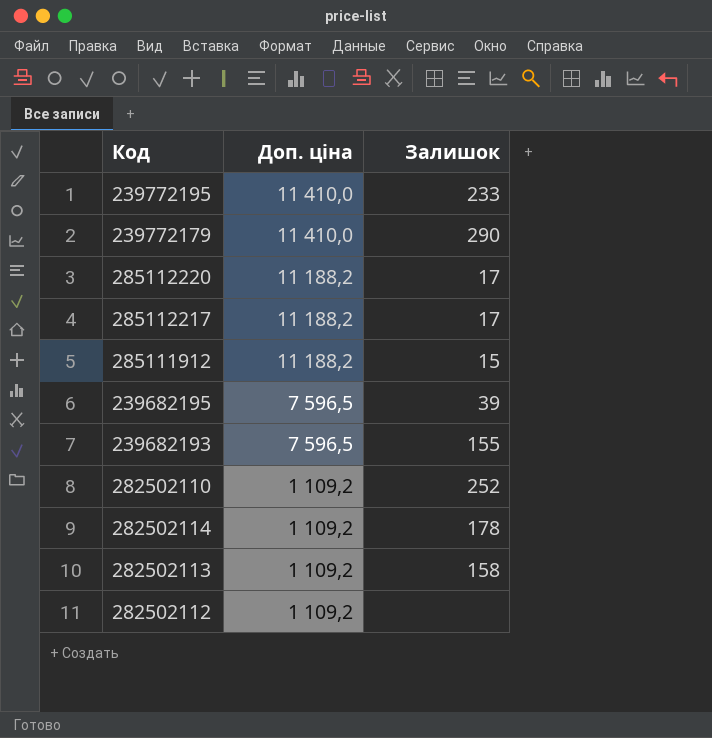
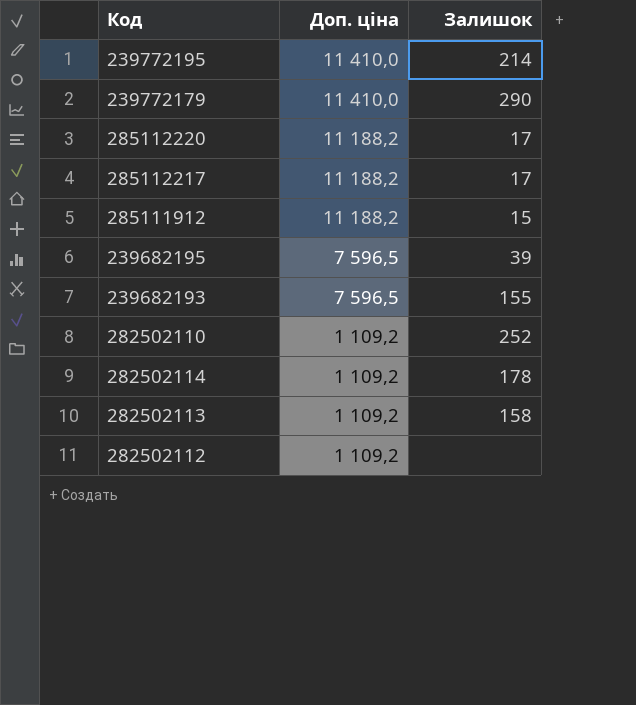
239772195 | Залишок: 233 -> 214

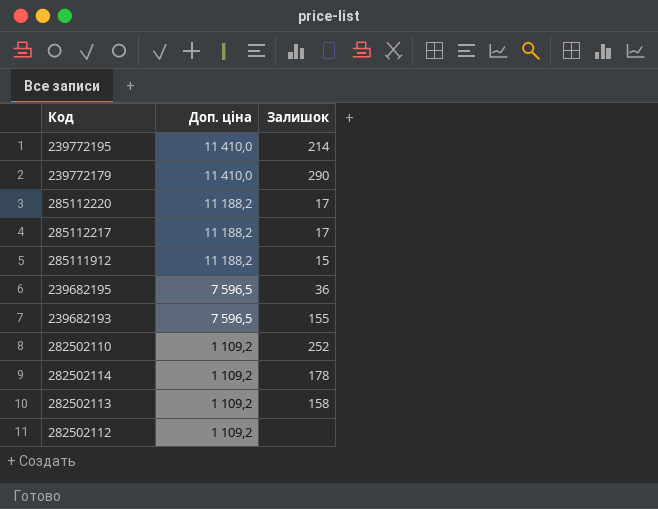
239682195 | Залишок: 39 -> 36

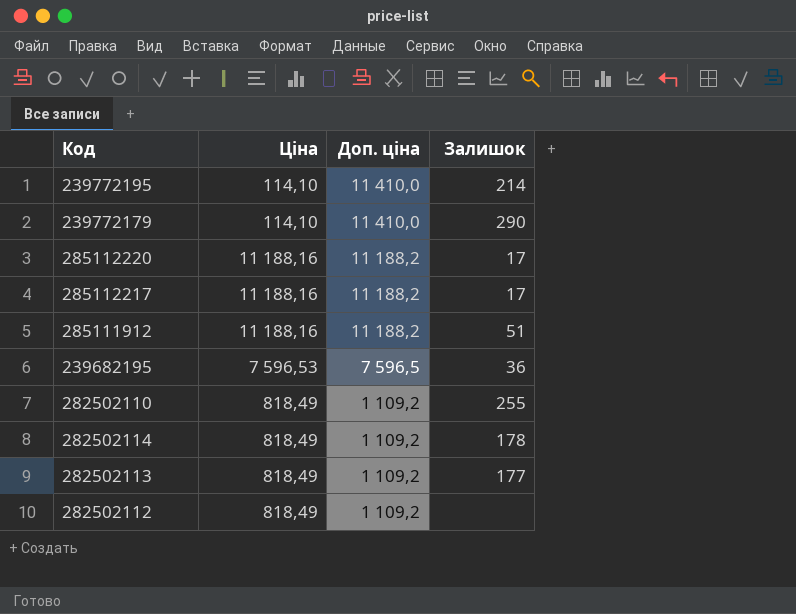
column Ціна | position: none -> 2
row 239682193: 7 596,5 | 155 -> none
285111912 | Залишок: 15 -> 51
282502110 | Залишок: 252 -> 255
282502113 | Залишок: 158 -> 177

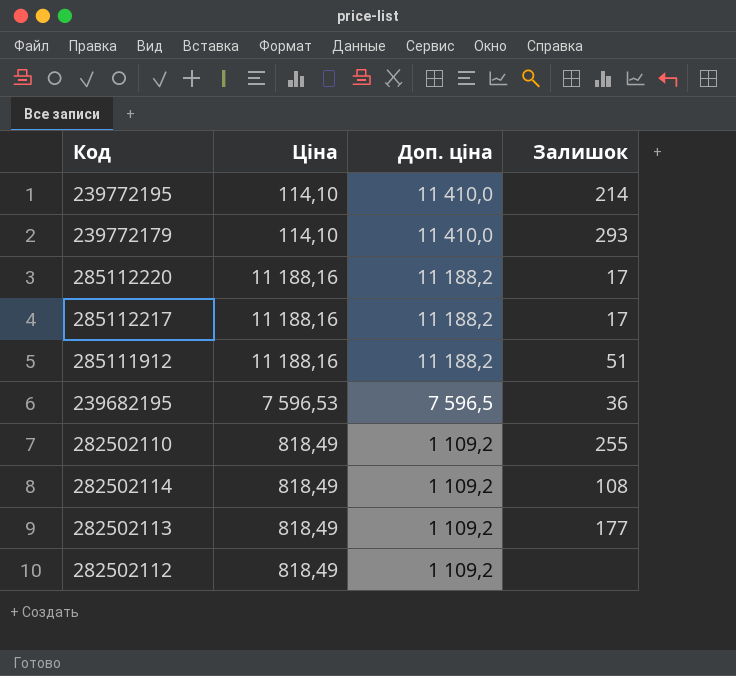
239772179 | Залишок: 290 -> 293
282502114 | Залишок: 178 -> 108

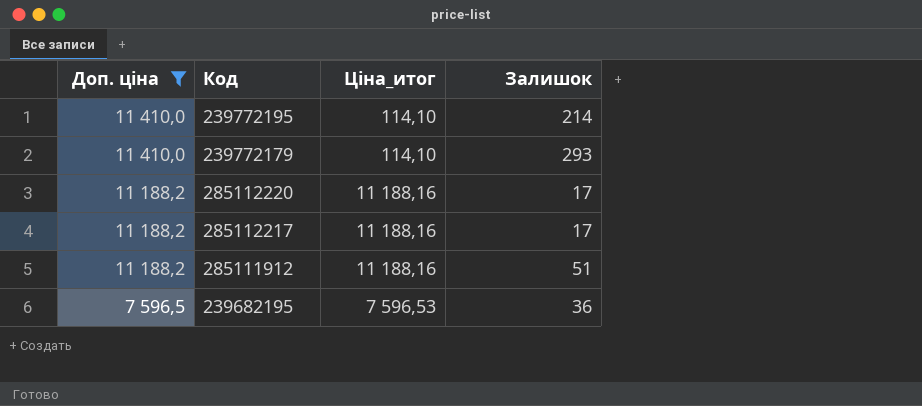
filter: none -> Доп. ціна != 1 109,2
column Доп. ціна | position: 3 -> 1
column name: Ціна -> Ціна_итог

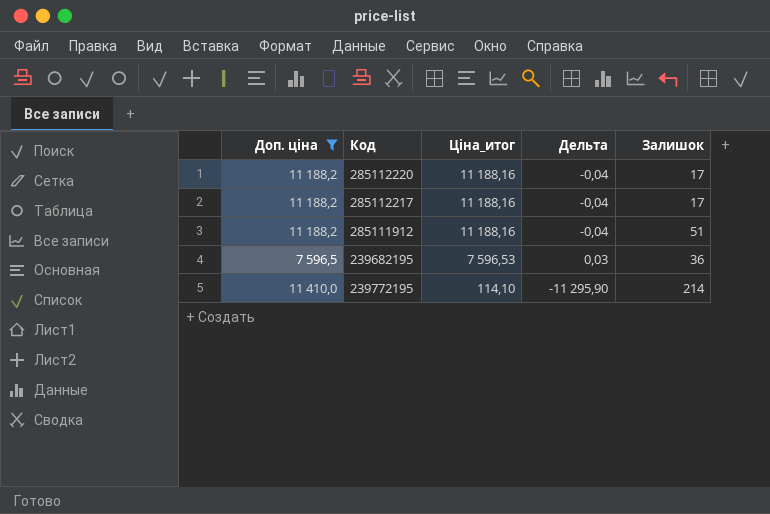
row order: Доп. ціна descending -> Ціна_итог descending
column Дельта | formula: none -> [Ціна_итог] - [Доп. ціна]
row 239772179: 11 410,0 | 114,10 | 293 -> none

